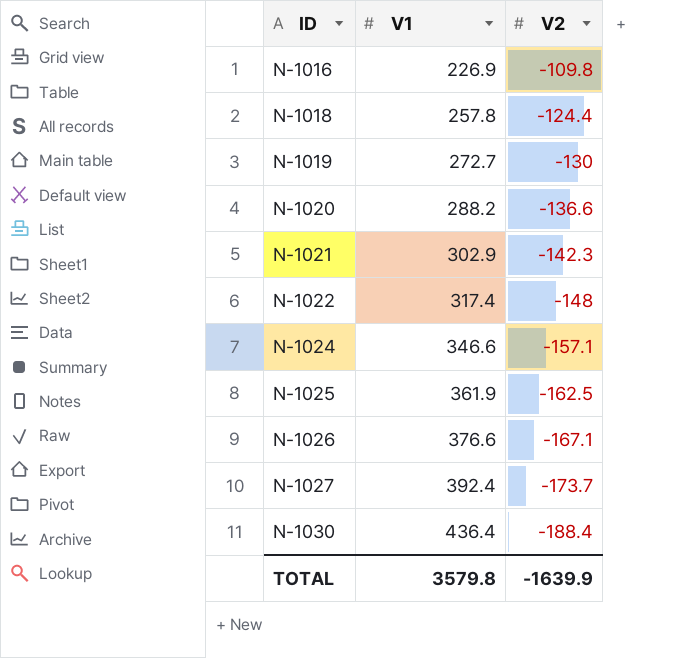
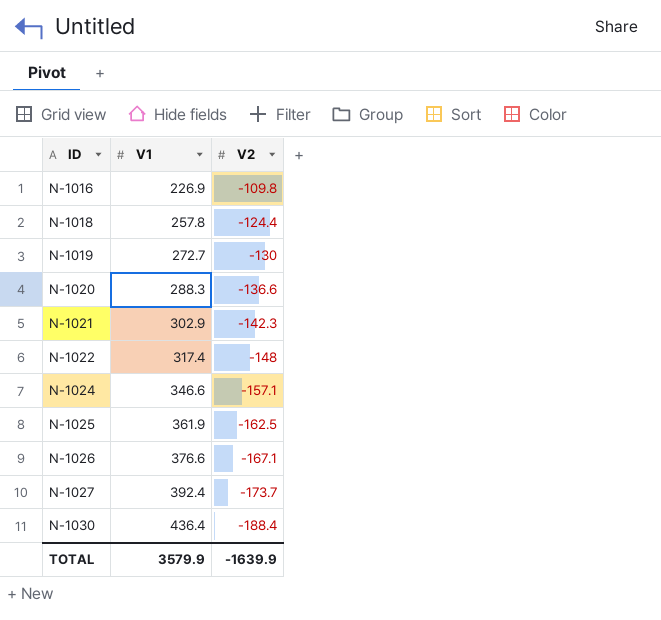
N-1020 | V1: 288.2 -> 288.3
TOTAL | V1: 3579.8 -> 3579.9

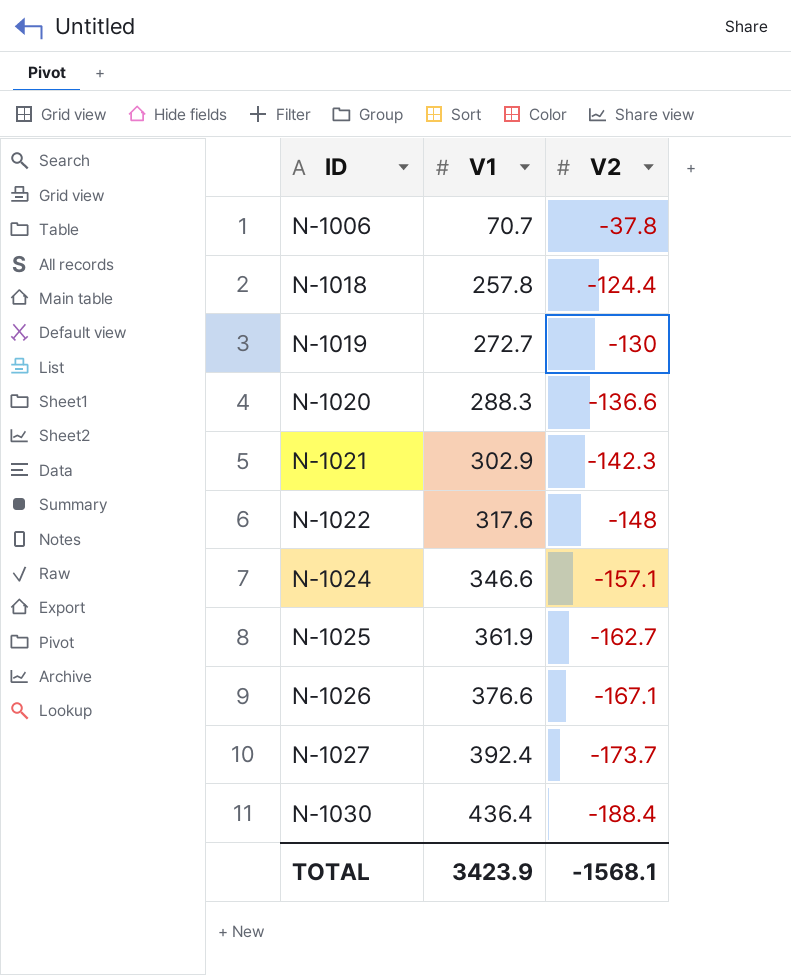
row N-1016: 226.9 | -109.8 -> none
row N-1006: none -> 70.7 | -37.8
N-1022 | V1: 317.4 -> 317.6
N-1025 | V2: -162.5 -> -162.7
TOTAL | V1: 3579.9 -> 3423.9
TOTAL | V2: -1639.9 -> -1568.1

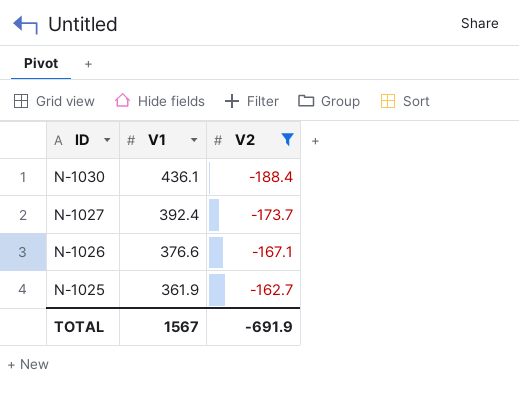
filter: none -> V2 <= -162.7
row order: ID ascending -> ID descending
N-1030 | V1: 436.4 -> 436.1
TOTAL | V1: 3423.9 -> 1567
TOTAL | V2: -1568.1 -> -691.9

